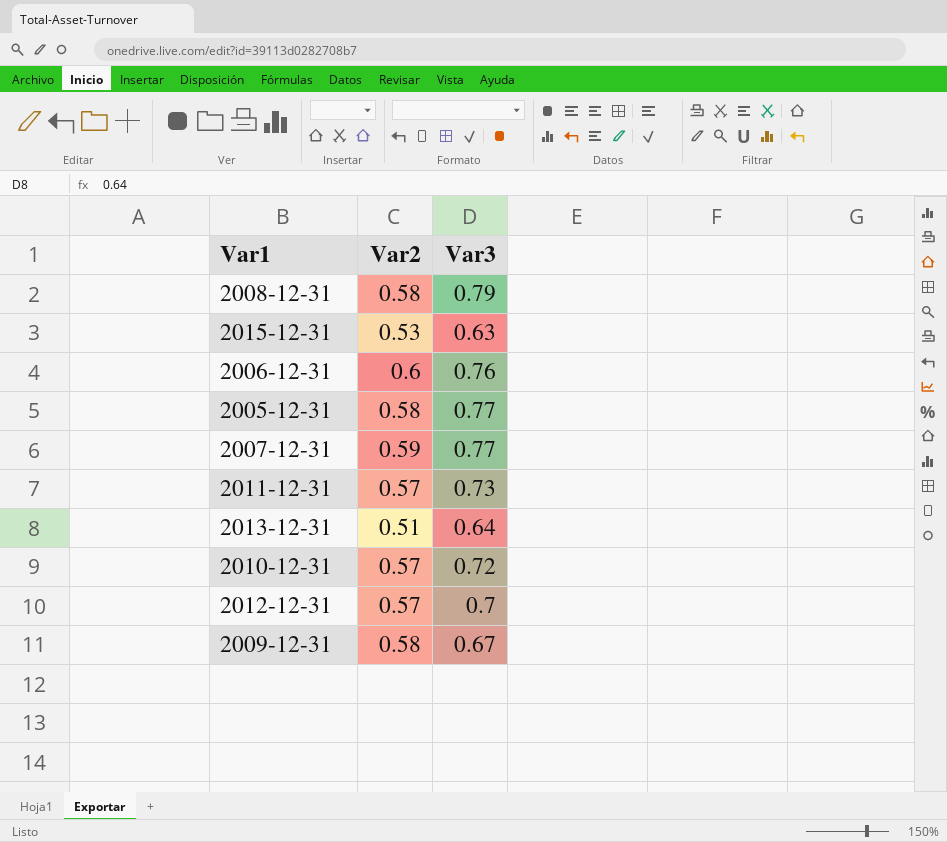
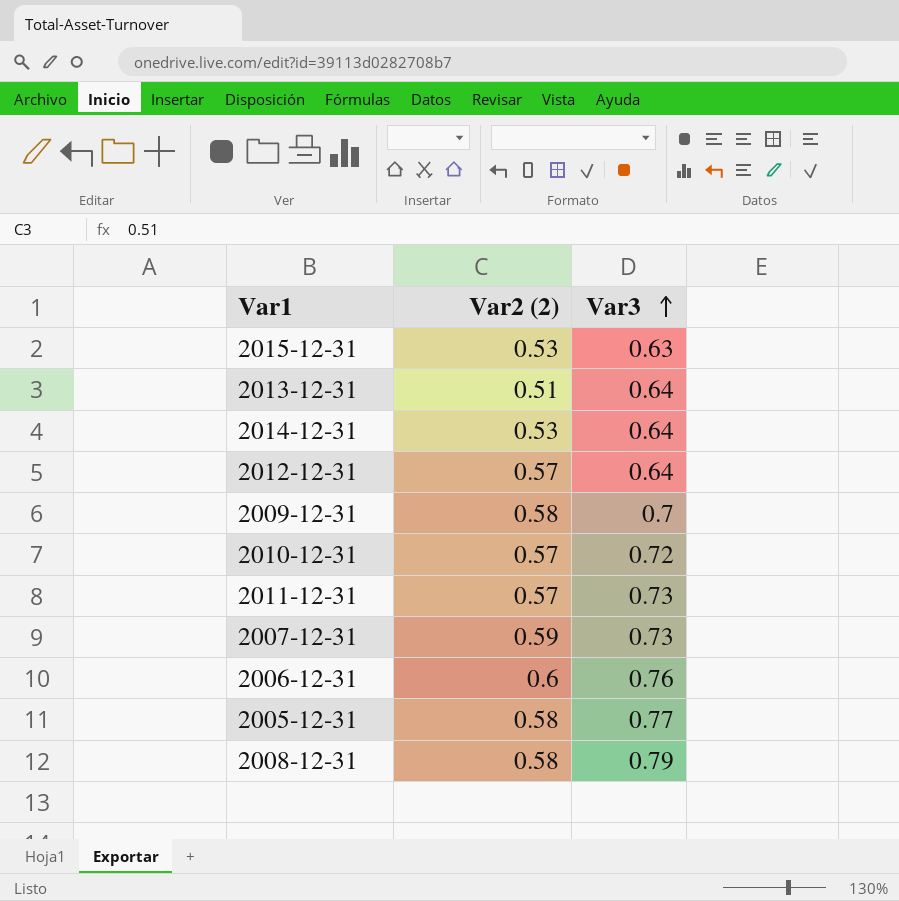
row order: none -> Var3 ascending
column name: Var2 -> Var2 (2)
row 2014-12-31: none -> 0.53 | 0.64
2012-12-31 | Var3: 0.7 -> 0.64
2009-12-31 | Var3: 0.67 -> 0.7
2007-12-31 | Var3: 0.77 -> 0.73

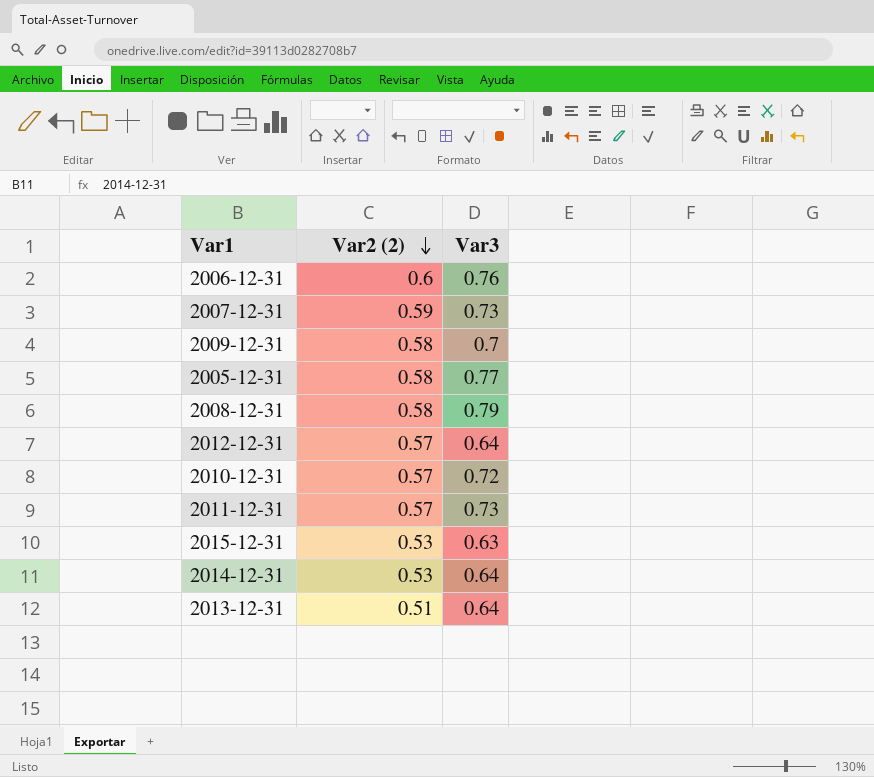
row order: Var3 ascending -> Var2 (2) descending

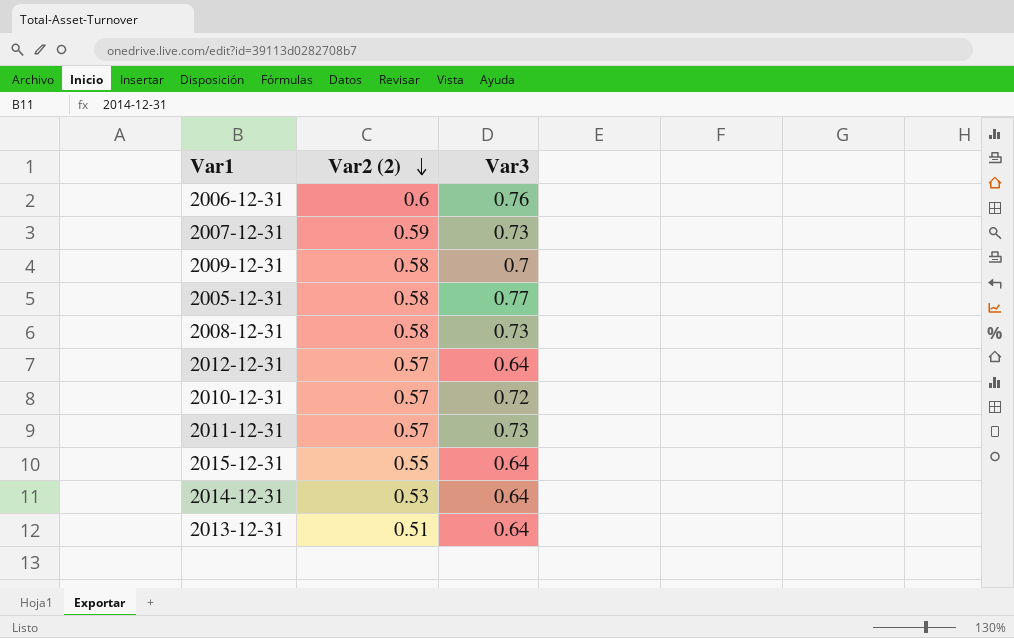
2008-12-31 | Var3: 0.79 -> 0.73
2015-12-31 | Var2 (2): 0.53 -> 0.55
2015-12-31 | Var3: 0.63 -> 0.64

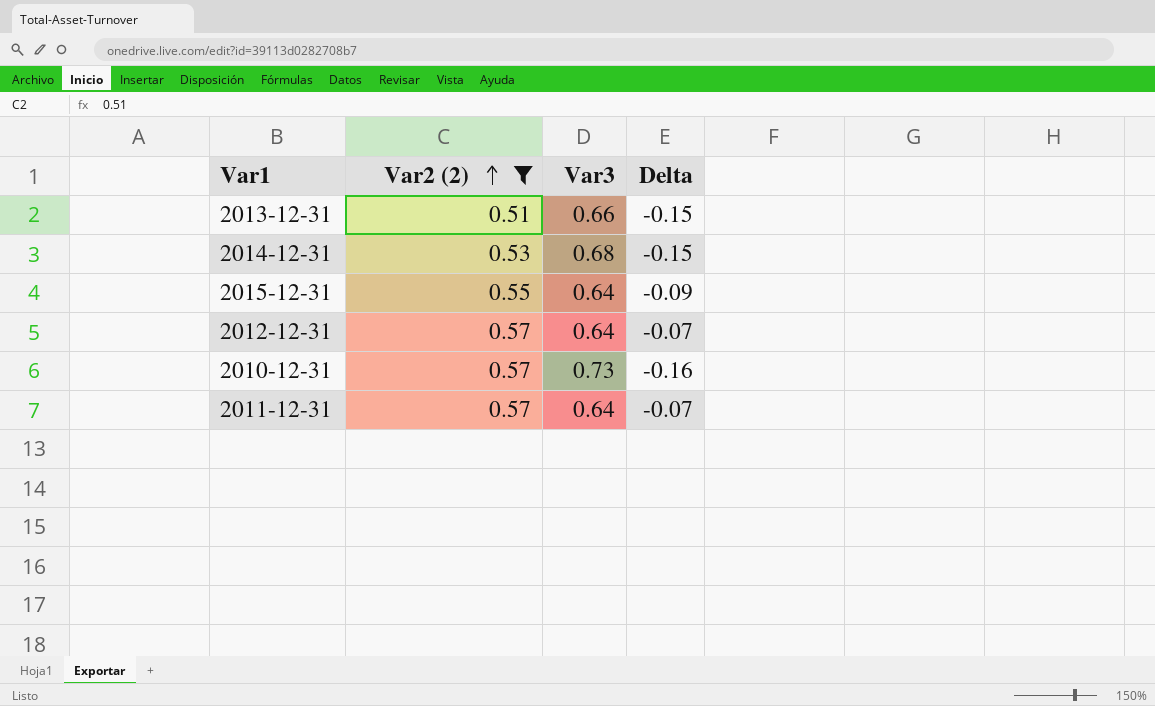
filter: none -> Var2 (2) <= 0.57
row order: Var2 (2) descending -> Var2 (2) ascending
column Delta | formula: none -> [Var2 (2)] - [Var3]
2013-12-31 | Var3: 0.64 -> 0.66
2014-12-31 | Var3: 0.64 -> 0.68
2010-12-31 | Var3: 0.72 -> 0.73
2011-12-31 | Var3: 0.73 -> 0.64

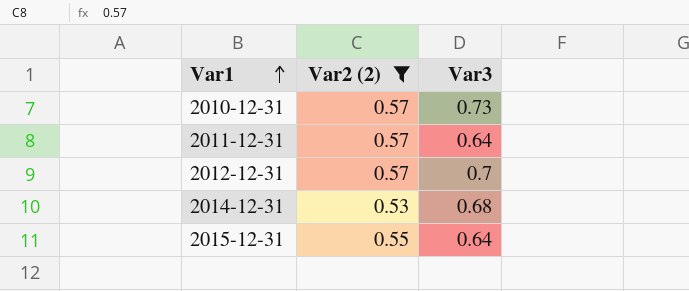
row order: Var2 (2) ascending -> Var1 ascending
column Delta | formula: [Var2 (2)] - [Var3] -> none
row 2013-12-31: 0.51 | 0.66 | -0.15 -> none
2012-12-31 | Var3: 0.64 -> 0.7

